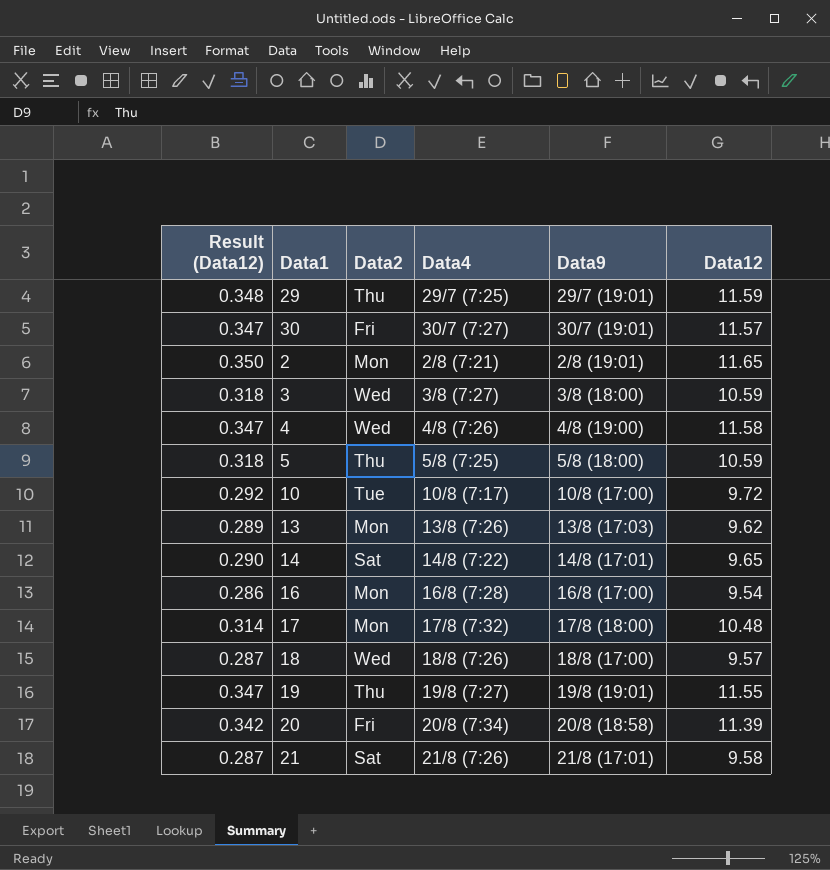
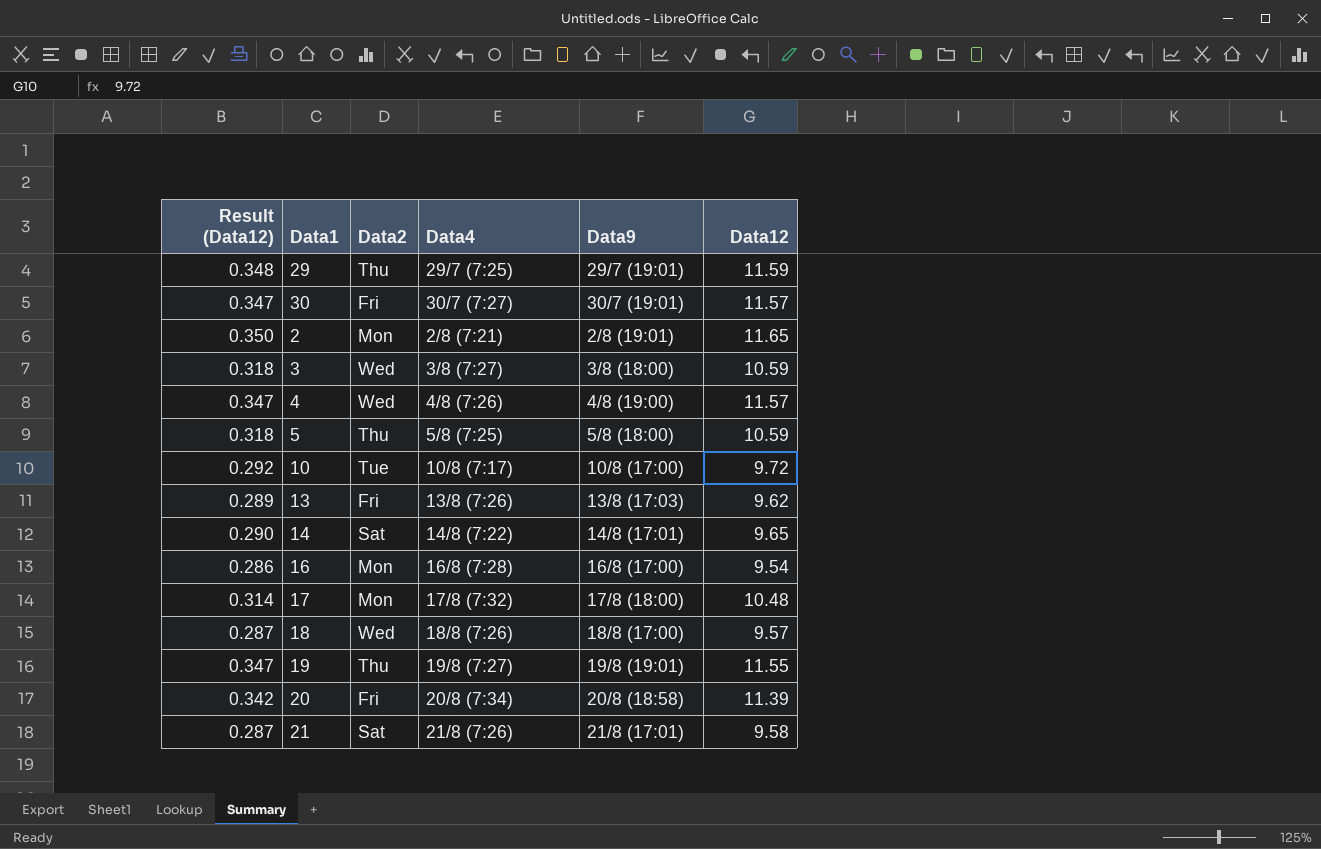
4 | Data12: 11.58 -> 11.57
13 | Data2: Mon -> Fri

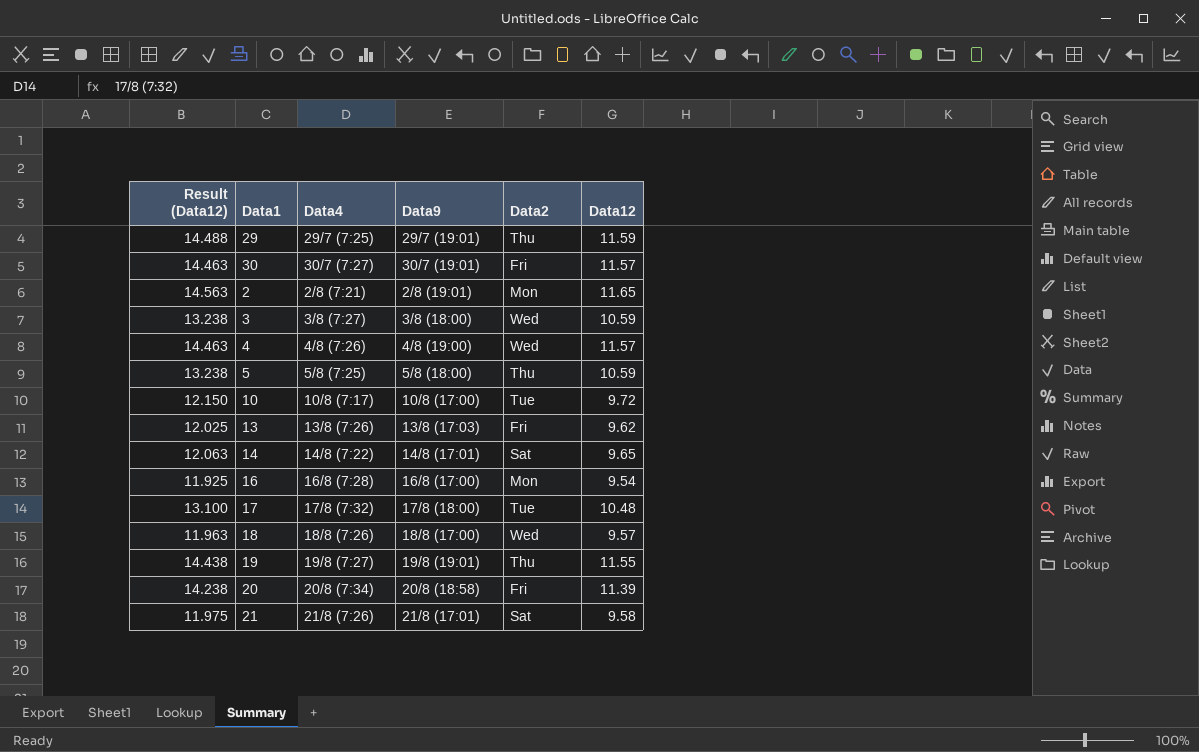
column Result (Data12) | formula: [Data12] * 0.03 -> [Data12] * 1.25
column Data2 | position: 3 -> 5
17 | Data2: Mon -> Tue

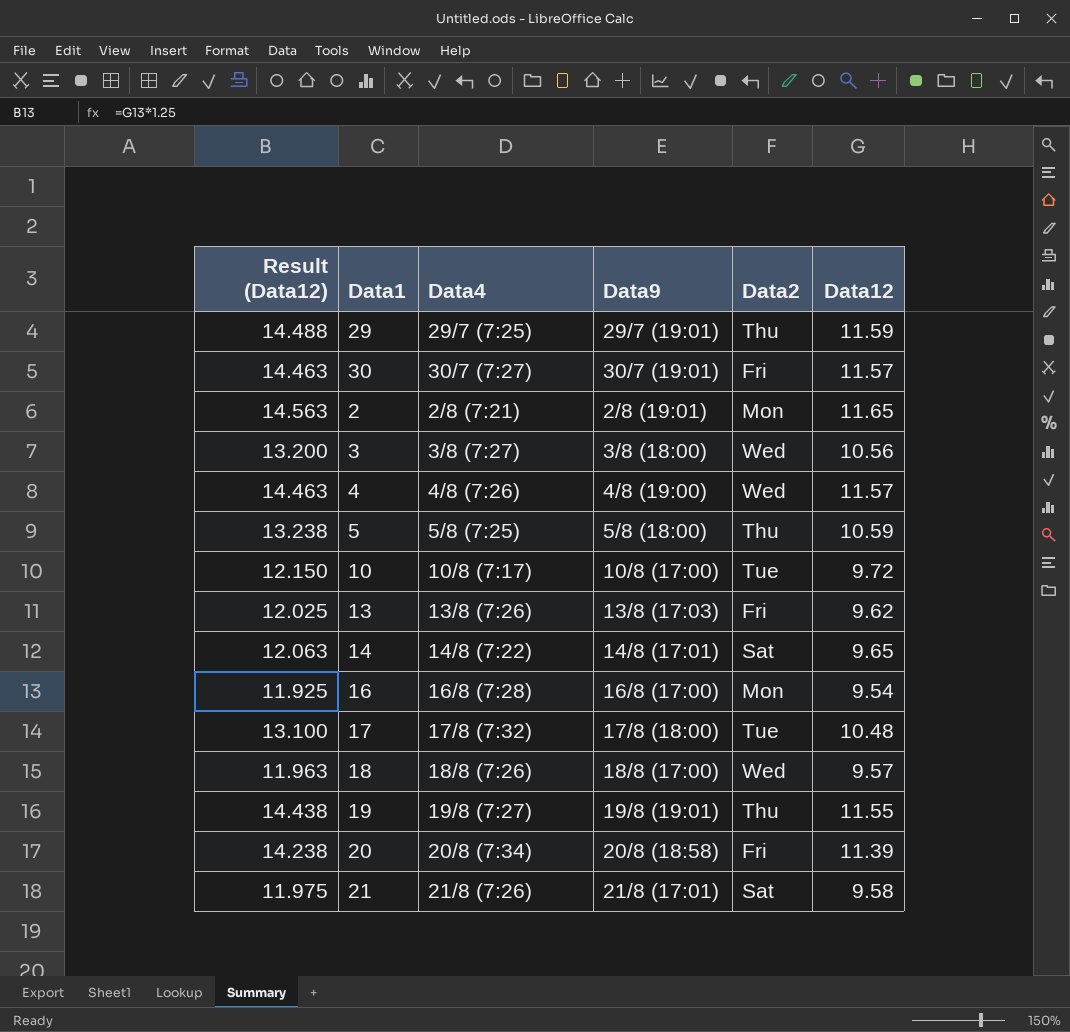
3 | Result (Data12): 13.238 -> 13.200
3 | Data12: 10.59 -> 10.56

